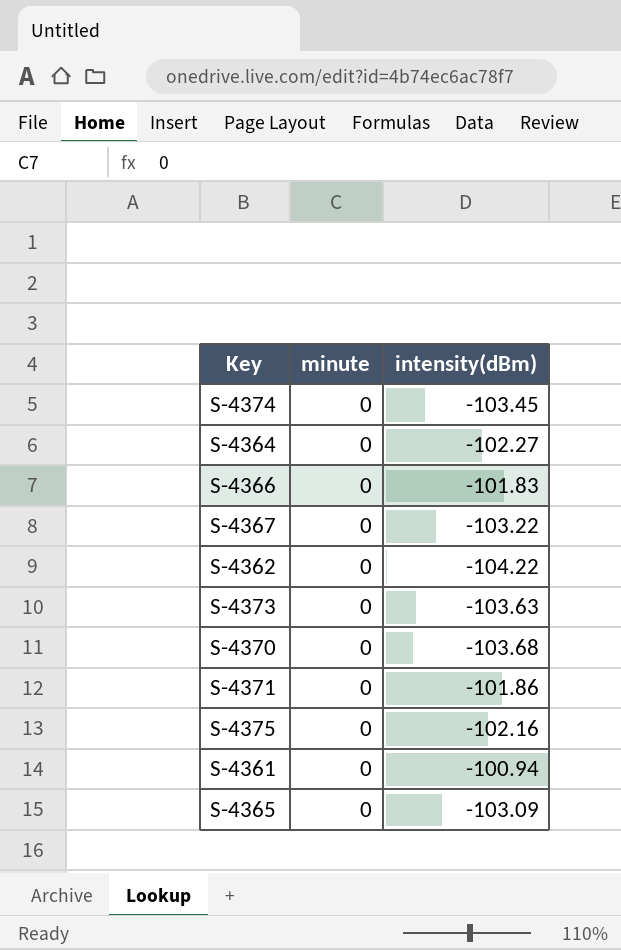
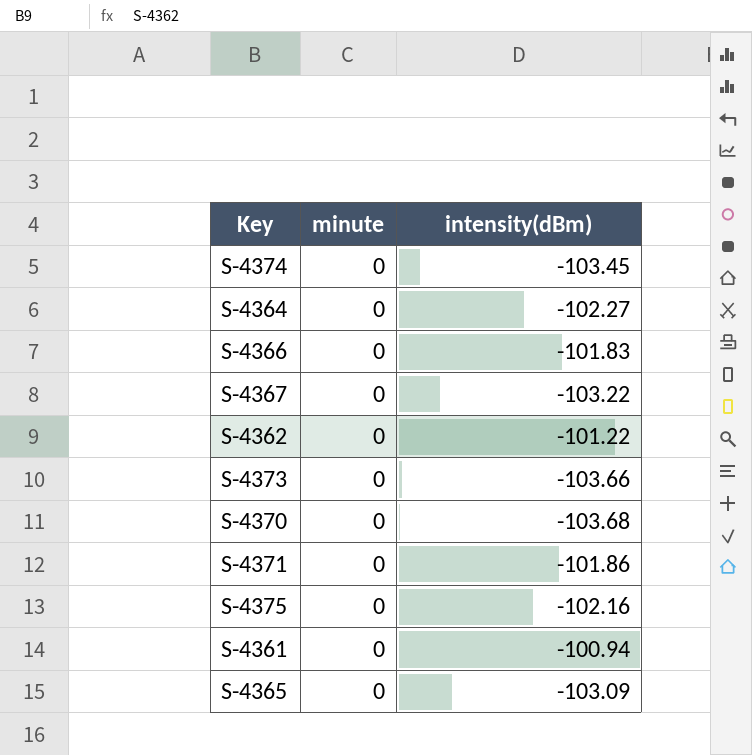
S-4362 | intensity(dBm): -104.22 -> -101.22
S-4373 | intensity(dBm): -103.63 -> -103.66

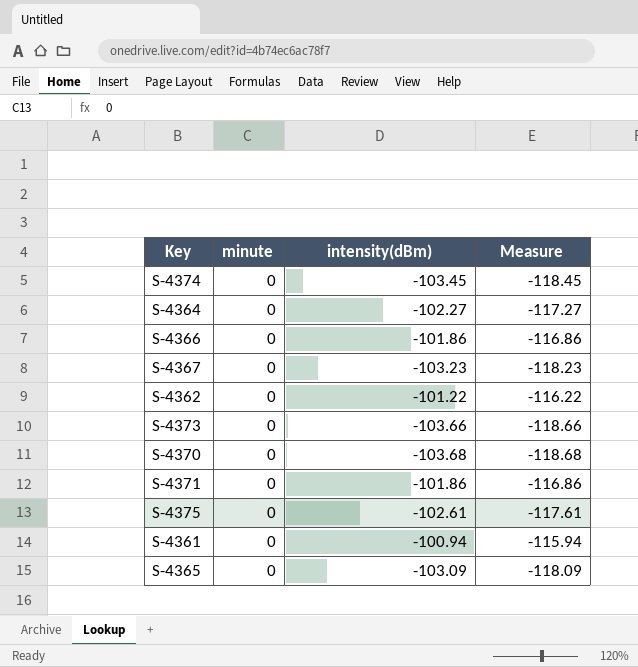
column Measure | formula: none -> [intensity(dBm)] - 15
S-4366 | intensity(dBm): -101.83 -> -101.86
S-4367 | intensity(dBm): -103.22 -> -103.23
S-4375 | intensity(dBm): -102.16 -> -102.61

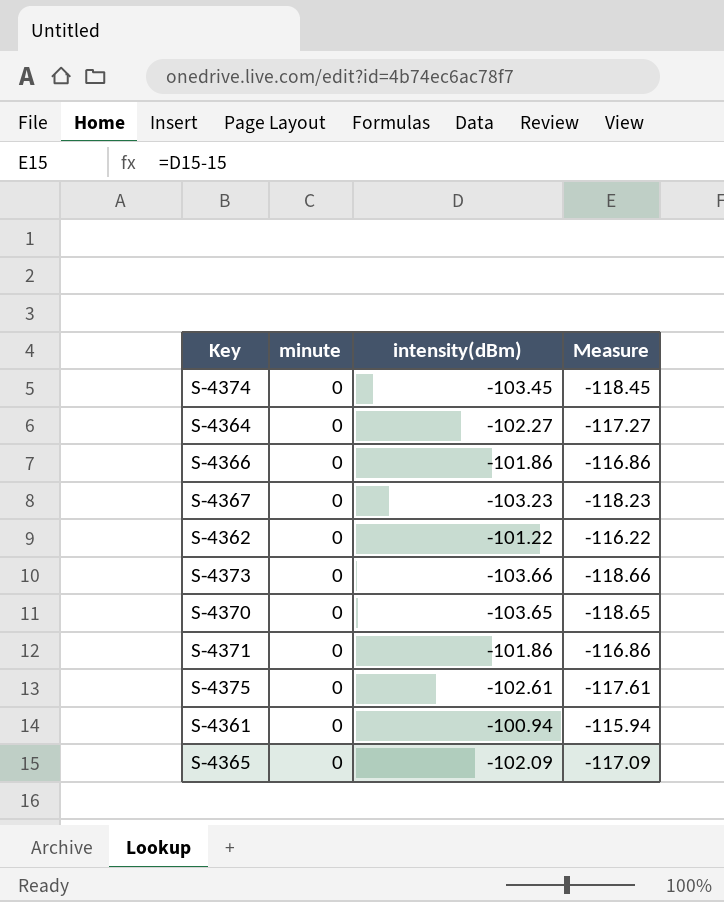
S-4370 | intensity(dBm): -103.68 -> -103.65
S-4370 | Measure: -118.68 -> -118.65
S-4365 | intensity(dBm): -103.09 -> -102.09
S-4365 | Measure: -118.09 -> -117.09

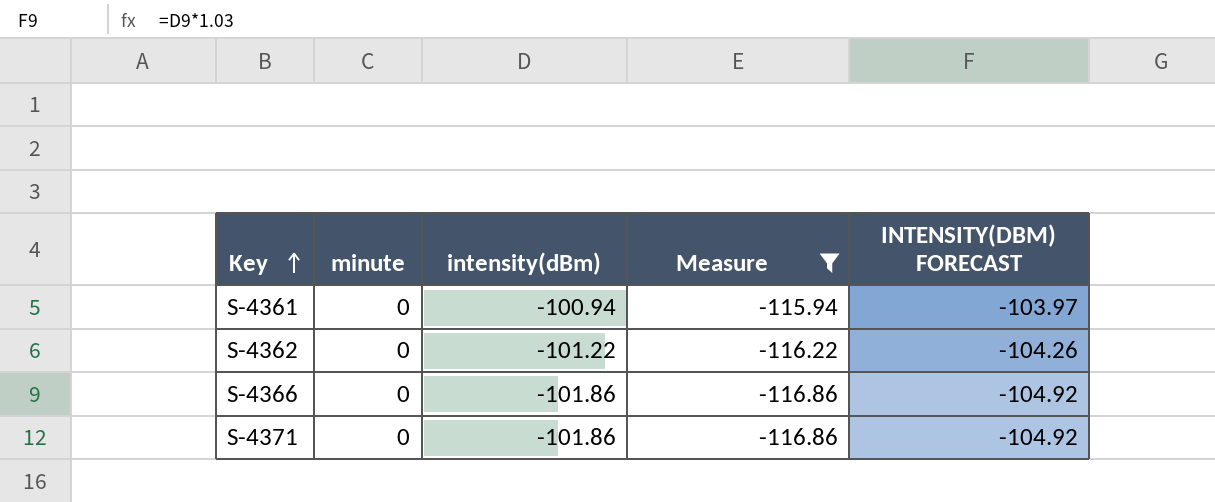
filter: none -> Measure >= -116.86
row order: none -> Key ascending
column INTENSITY(DBM) FORECAST | formula: none -> [intensity(dBm)] * 1.03

